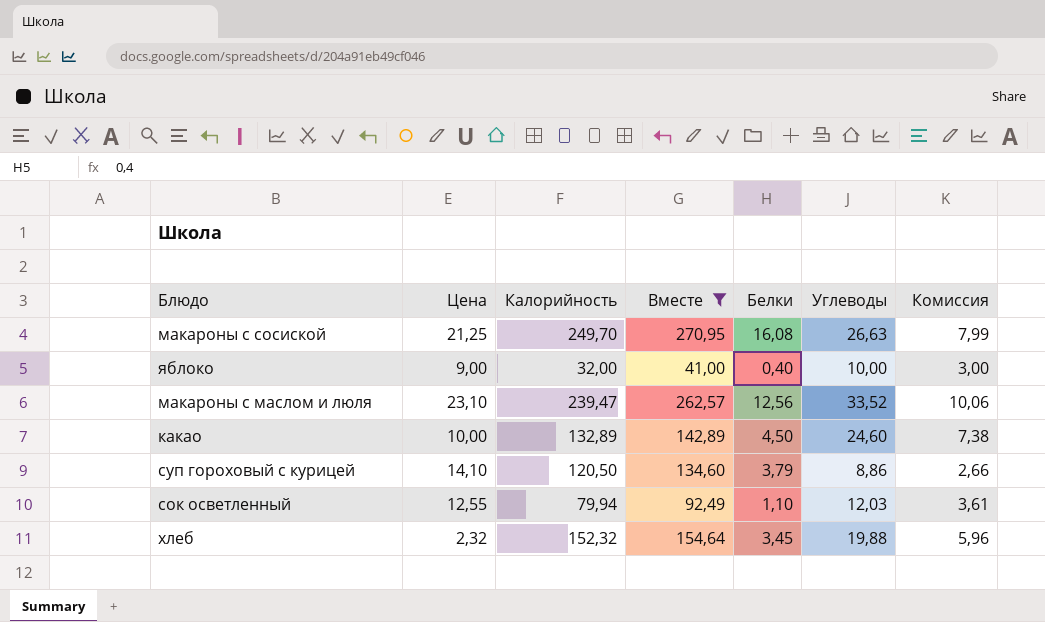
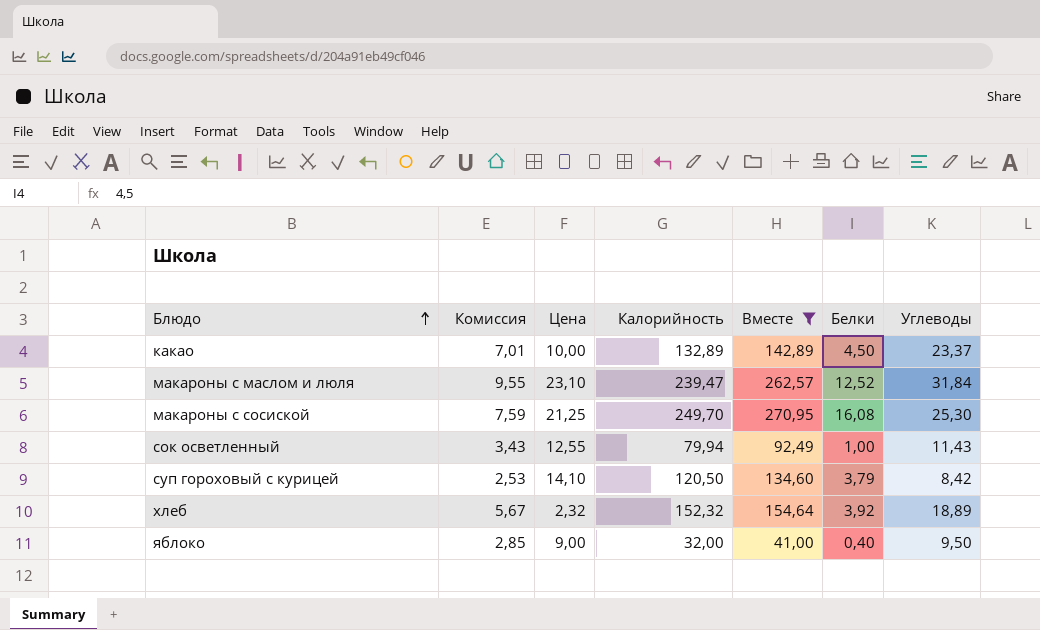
row order: none -> Блюдо ascending
column Комиссия | position: 7 -> 2
какао | Комиссия: 7,38 -> 7,01
какао | Углеводы: 24,60 -> 23,37
макароны с маслом и люля | Комиссия: 10,06 -> 9,55
макароны с маслом и люля | Белки: 12,56 -> 12,52
макароны с маслом и люля | Углеводы: 33,52 -> 31,84
макароны с сосиской | Комиссия: 7,99 -> 7,59
макароны с сосиской | Углеводы: 26,63 -> 25,30
сок осветленный | Комиссия: 3,61 -> 3,43
сок осветленный | Белки: 1,10 -> 1,00
сок осветленный | Углеводы: 12,03 -> 11,43
суп гороховый с курицей | Комиссия: 2,66 -> 2,53
суп гороховый с курицей | Углеводы: 8,86 -> 8,42
хлеб | Комиссия: 5,96 -> 5,67
хлеб | Белки: 3,45 -> 3,92
хлеб | Углеводы: 19,88 -> 18,89
яблоко | Комиссия: 3,00 -> 2,85
яблоко | Углеводы: 10,00 -> 9,50

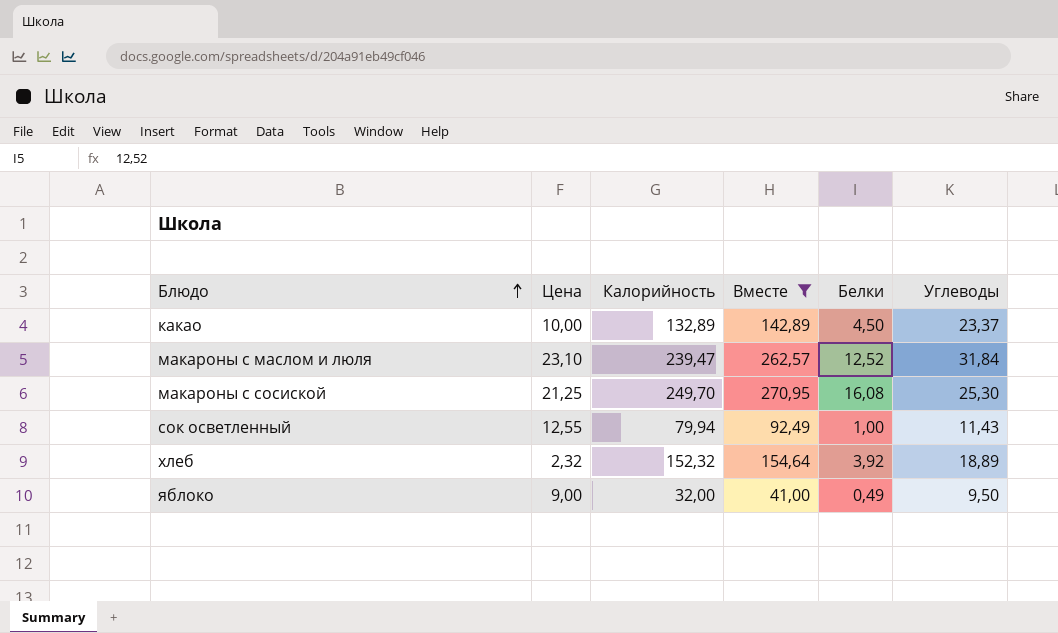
column Комиссия | formula: [Углеводы] * 0,3 -> none
row суп гороховый с курицей: 2,53 | 14,10 | 120,50 | 134,60 | 3,79 | 8,42 -> none
яблоко | Белки: 0,40 -> 0,49

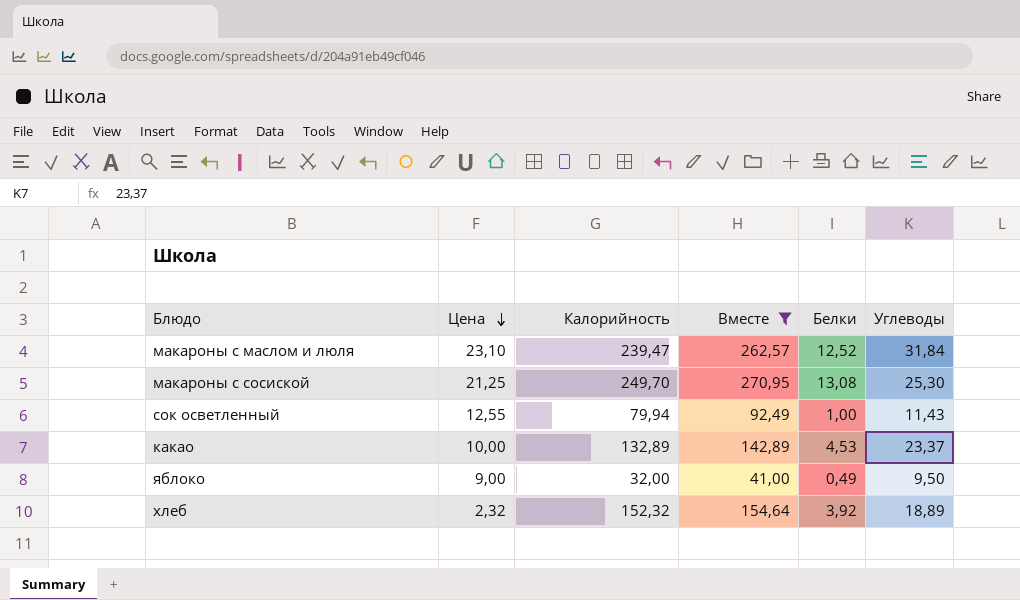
row order: Блюдо ascending -> Цена descending
макароны с сосиской | Белки: 16,08 -> 13,08
какао | Белки: 4,50 -> 4,53

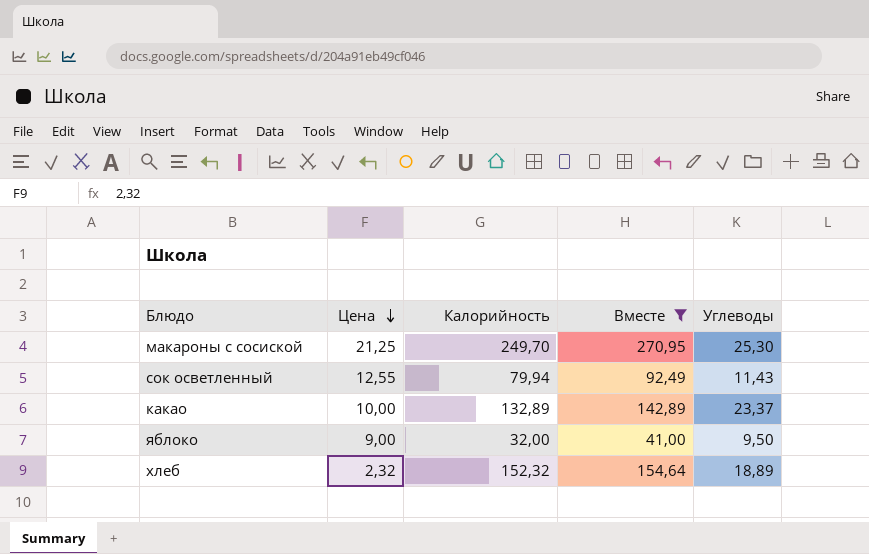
column Белки | position: 5 -> none
row макароны с маслом и люля: 23,10 | 239,47 | 262,57 | 12,52 | 31,84 -> none

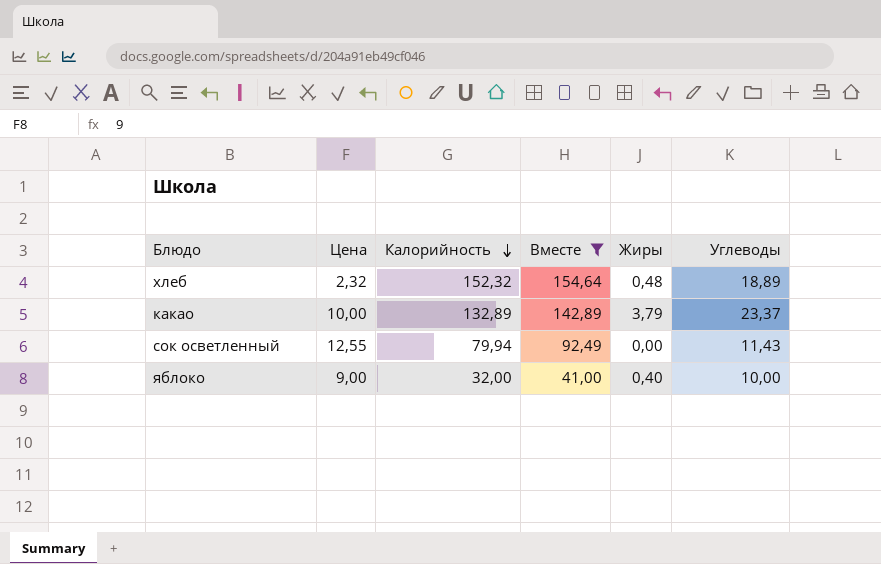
row order: Цена descending -> Калорийность descending
column Жиры | position: none -> 5
row макароны с сосиской: 21,25 | 249,70 | 270,95 | 25,30 -> none
яблоко | Углеводы: 9,50 -> 10,00

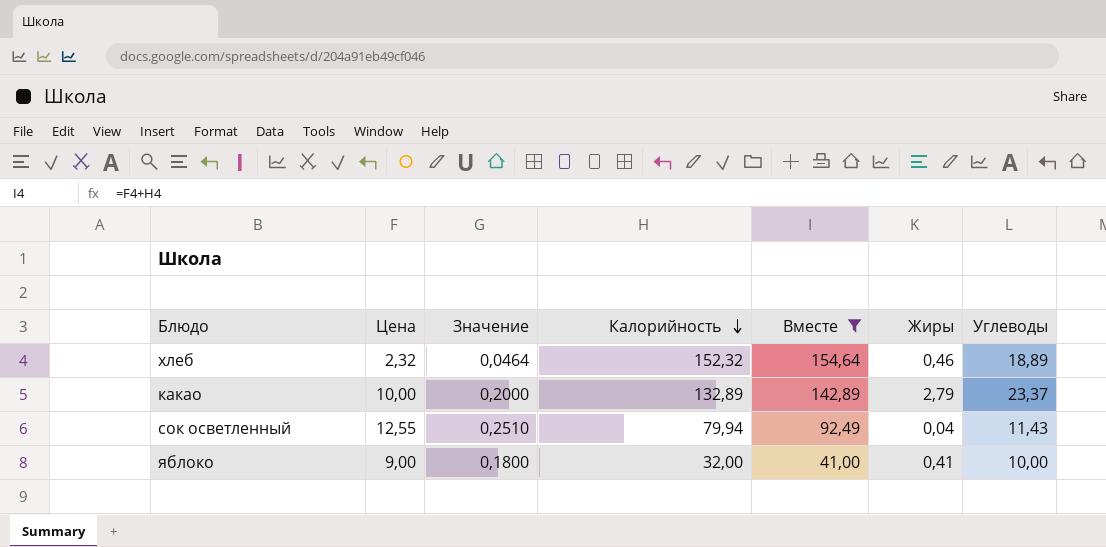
column Значение | formula: none -> [Цена] * 0,02
хлеб | Жиры: 0,48 -> 0,46
какао | Жиры: 3,79 -> 2,79
сок осветленный | Жиры: 0,00 -> 0,04
яблоко | Жиры: 0,40 -> 0,41

